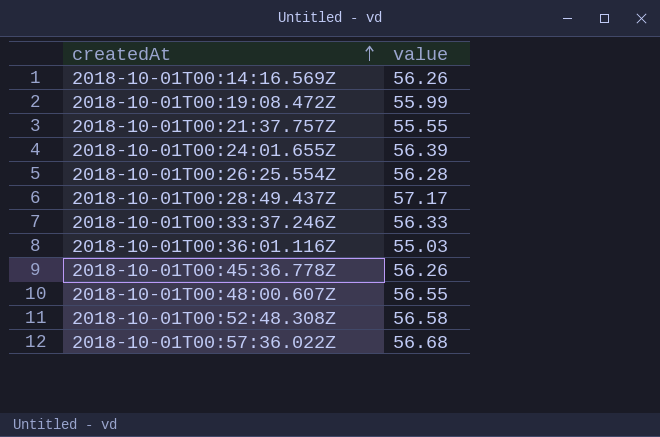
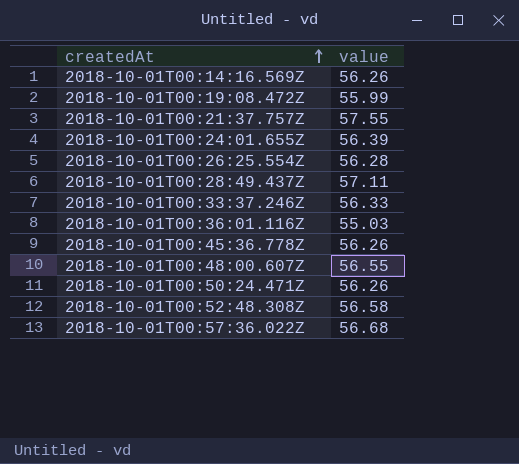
2018-10-01T00:21:37.757Z | value: 55.55 -> 57.55
2018-10-01T00:28:49.437Z | value: 57.17 -> 57.11
row 2018-10-01T00:50:24.471Z: none -> 56.26

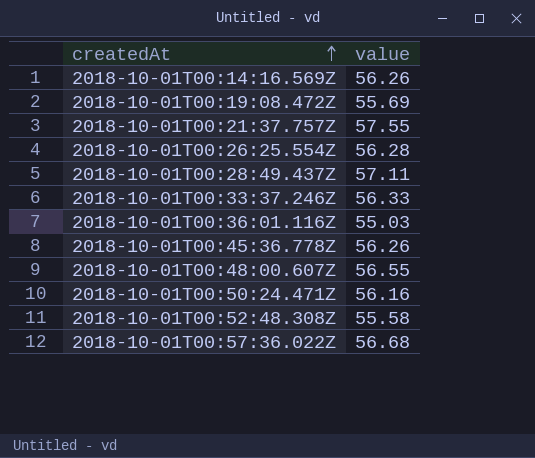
row 2018-10-01T00:24:01.655Z: 56.39 -> none
2018-10-01T00:19:08.472Z | value: 55.99 -> 55.69
2018-10-01T00:50:24.471Z | value: 56.26 -> 56.16
2018-10-01T00:52:48.308Z | value: 56.58 -> 55.58

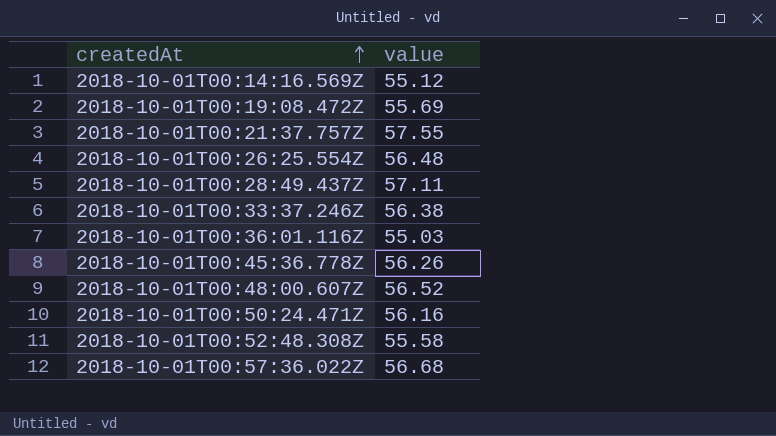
2018-10-01T00:14:16.569Z | value: 56.26 -> 55.12
2018-10-01T00:26:25.554Z | value: 56.28 -> 56.48
2018-10-01T00:33:37.246Z | value: 56.33 -> 56.38
2018-10-01T00:48:00.607Z | value: 56.55 -> 56.52

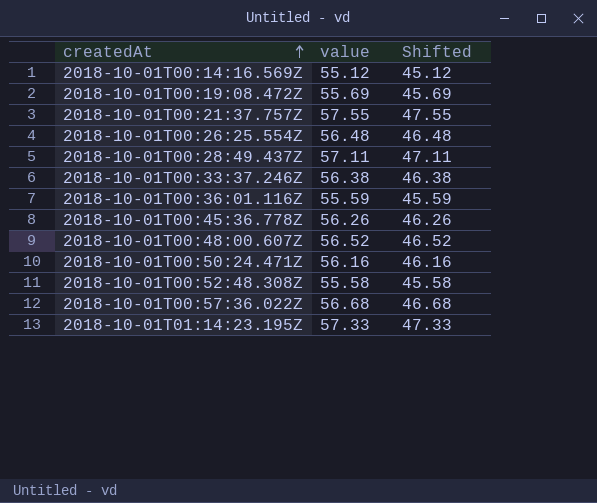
column Shifted | formula: none -> [value] - 10
2018-10-01T00:36:01.116Z | value: 55.03 -> 55.59
row 2018-10-01T01:14:23.195Z: none -> 57.33 | 47.33

